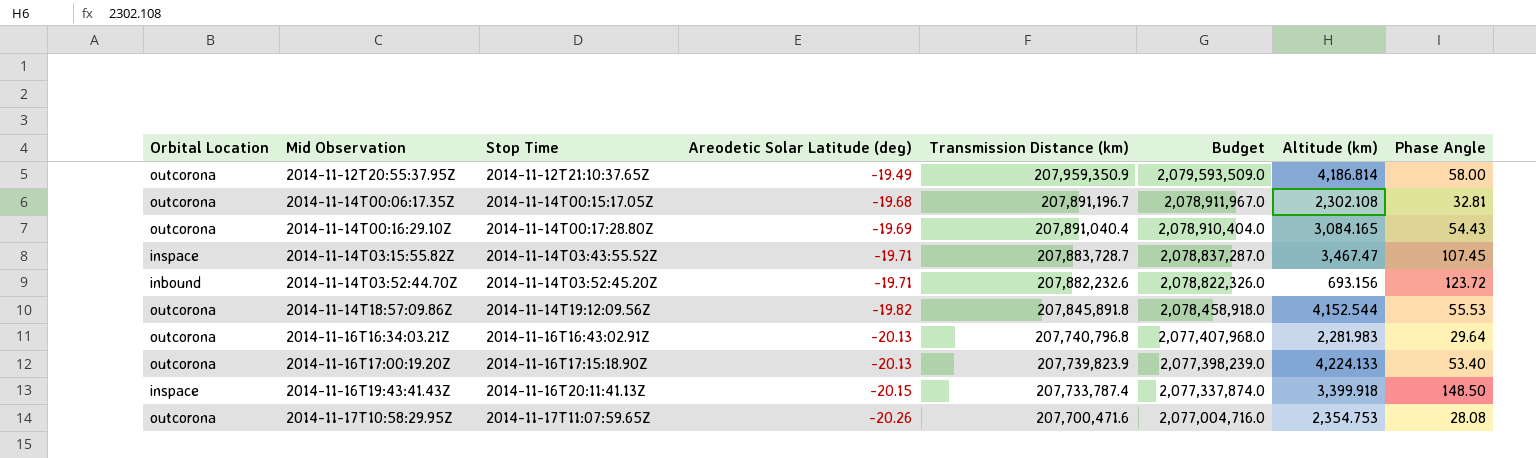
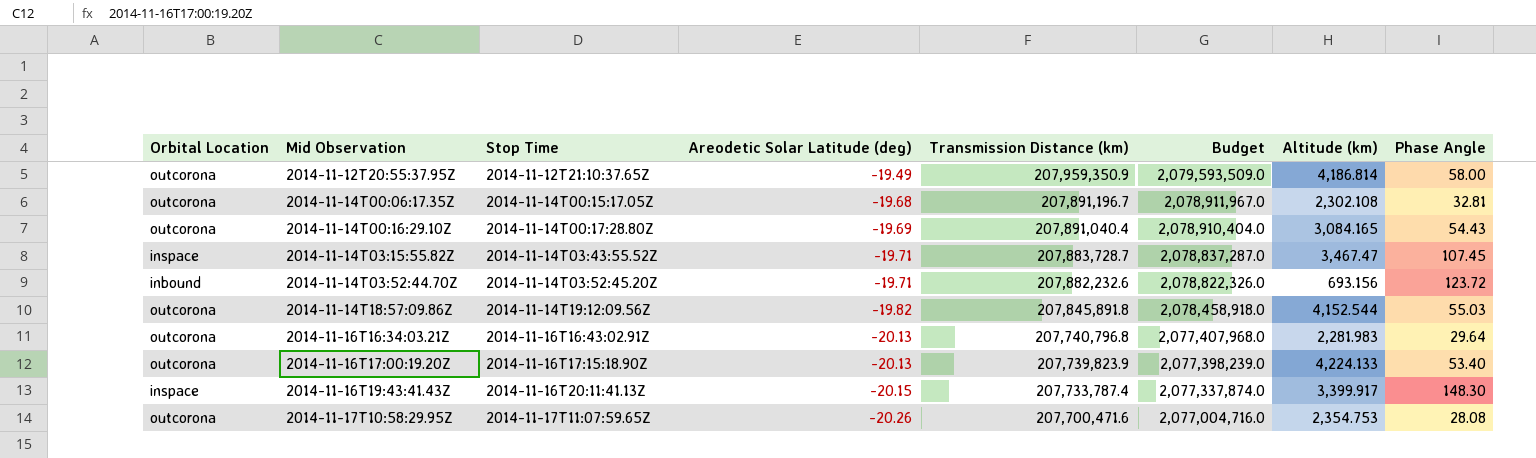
2014-11-14T18:57:09.86Z | Phase Angle: 55.53 -> 55.03
2014-11-16T19:43:41.43Z | Altitude (km): 3,399.918 -> 3,399.917
2014-11-16T19:43:41.43Z | Phase Angle: 148.50 -> 148.30

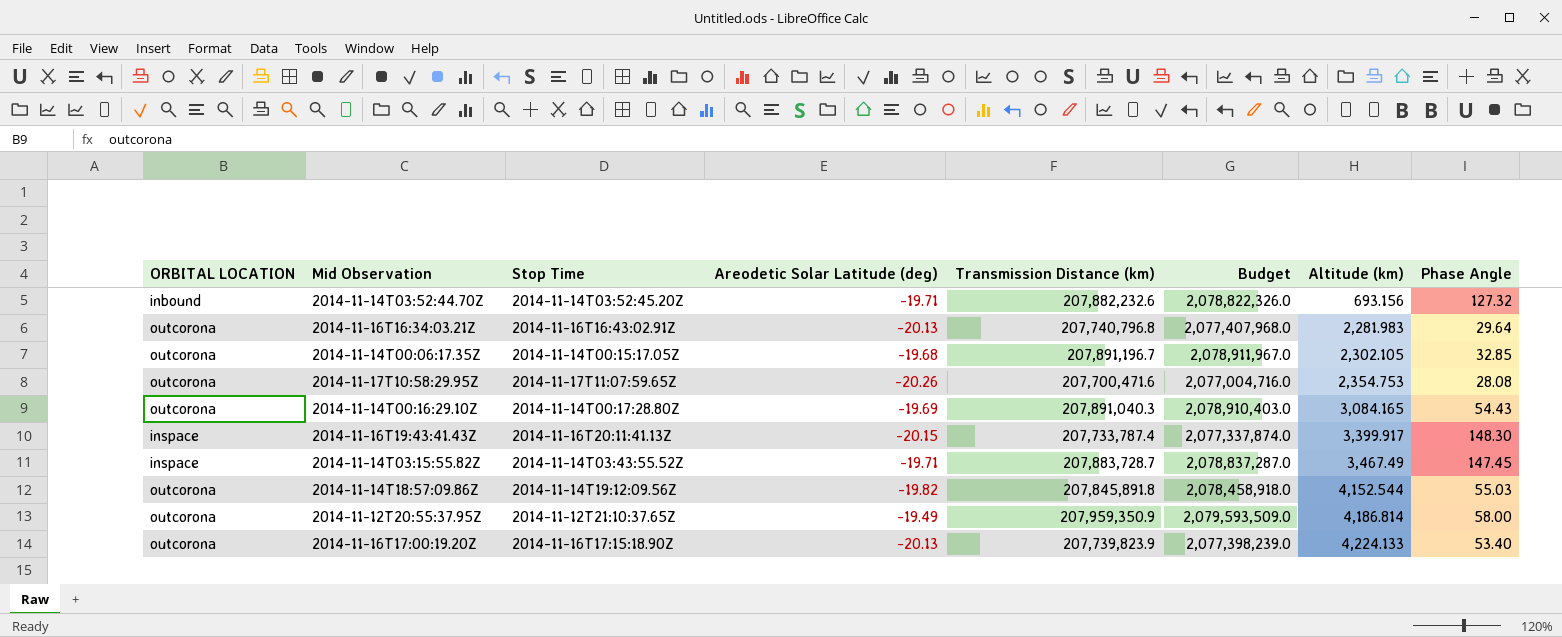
row order: Mid Observation ascending -> Altitude (km) ascending
column name: Orbital Location -> ORBITAL LOCATION
2014-11-14T03:52:44.70Z | Phase Angle: 123.72 -> 127.32
2014-11-14T00:06:17.35Z | Altitude (km): 2,302.108 -> 2,302.105
2014-11-14T00:06:17.35Z | Phase Angle: 32.81 -> 32.85
2014-11-14T00:16:29.10Z | Transmission Distance (km): 207,891,040.4 -> 207,891,040.3
2014-11-14T00:16:29.10Z | Budget: 2,078,910,404.0 -> 2,078,910,403.0
2014-11-14T03:15:55.82Z | Altitude (km): 3,467.47 -> 3,467.49
2014-11-14T03:15:55.82Z | Phase Angle: 107.45 -> 147.45

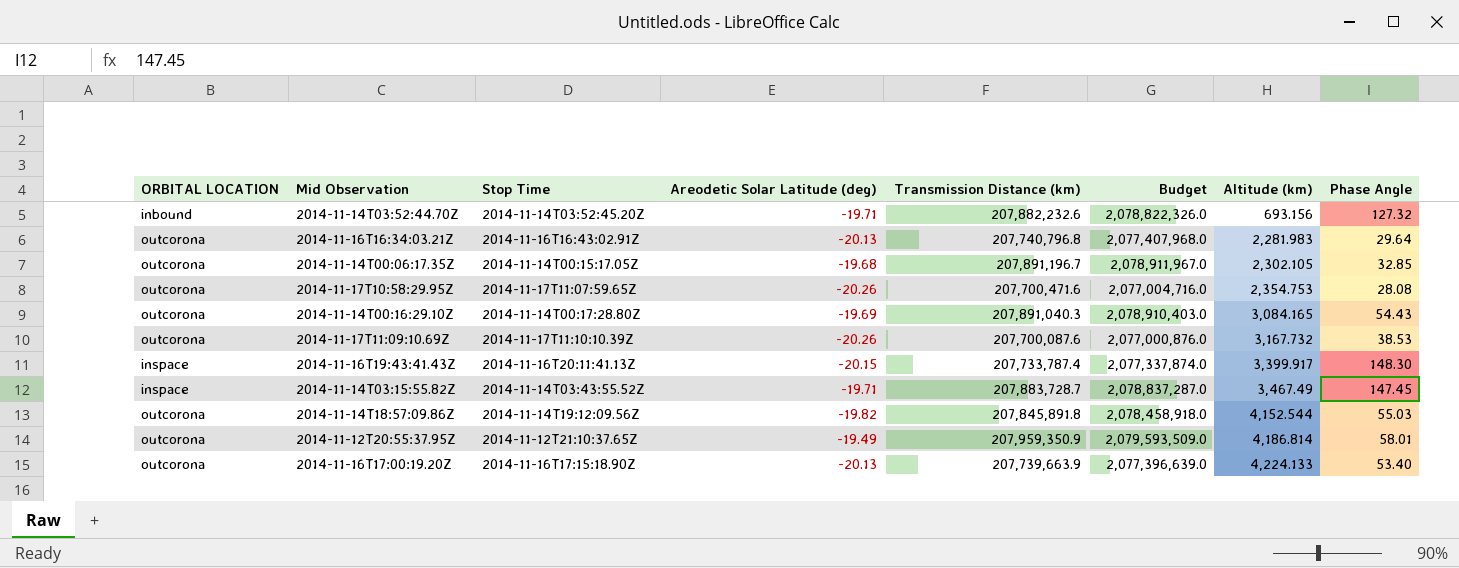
row 2014-11-17T11:09:10.69Z: none -> outcorona | 2014-11-17T11:10:10.39Z | -20.26 | 207,700,087.6 | 2,077,000,876.0 | 3,167.732 | 38.53
2014-11-12T20:55:37.95Z | Phase Angle: 58.00 -> 58.01
2014-11-16T17:00:19.20Z | Transmission Distance (km): 207,739,823.9 -> 207,739,663.9
2014-11-16T17:00:19.20Z | Budget: 2,077,398,239.0 -> 2,077,396,639.0

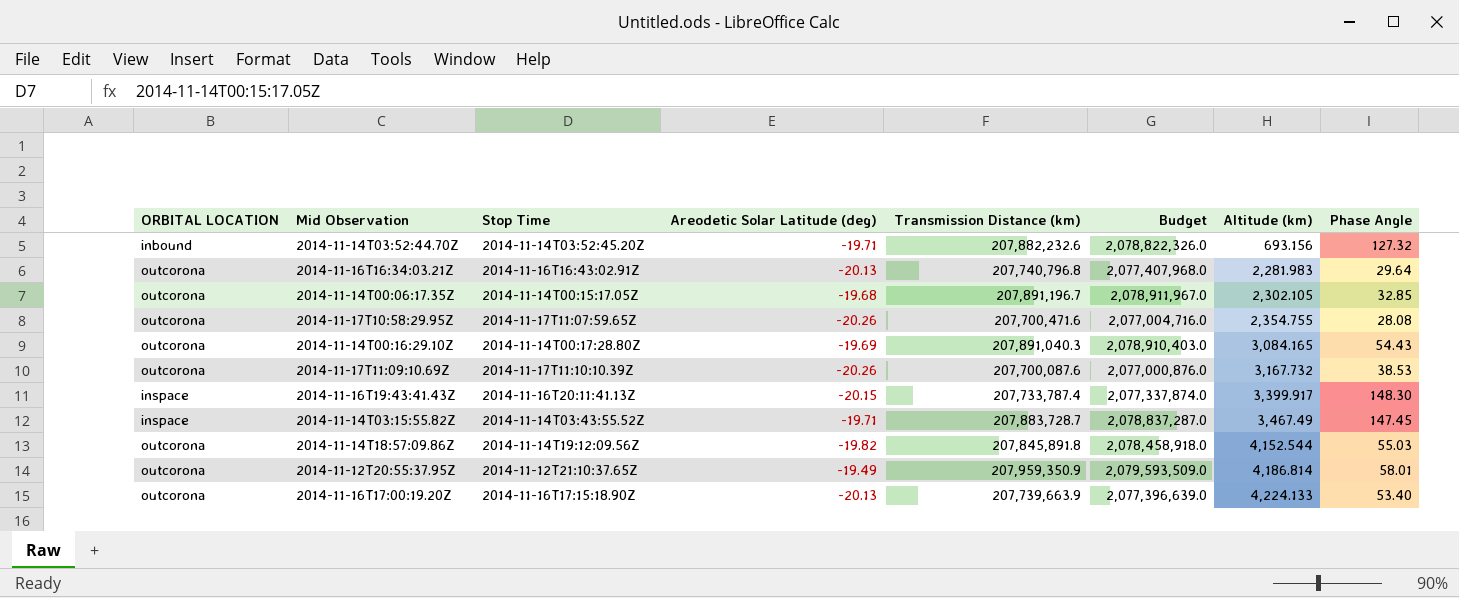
2014-11-17T10:58:29.95Z | Altitude (km): 2,354.753 -> 2,354.755

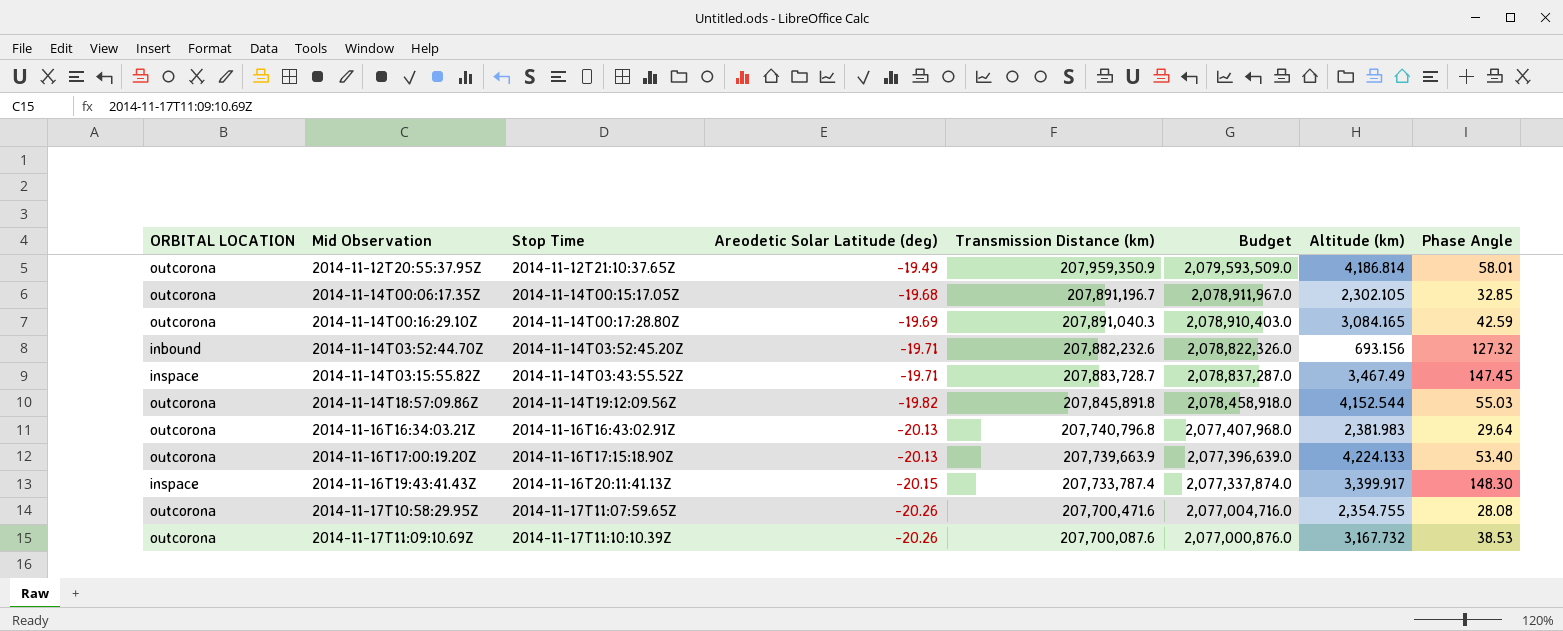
row order: Altitude (km) ascending -> Areodetic Solar Latitude (deg) descending
2014-11-14T00:16:29.10Z | Phase Angle: 54.43 -> 42.59
2014-11-16T16:34:03.21Z | Altitude (km): 2,281.983 -> 2,381.983

